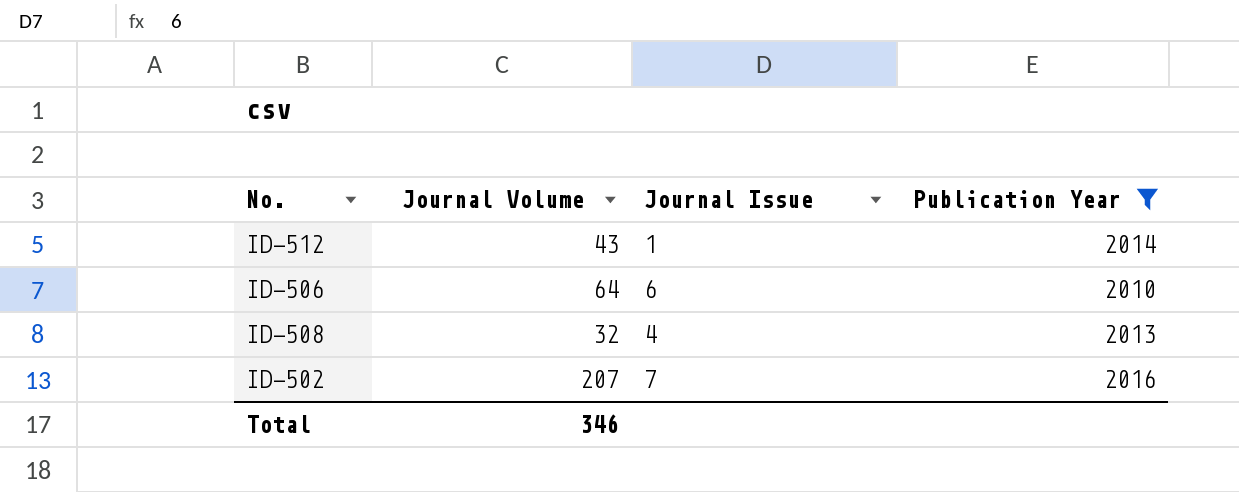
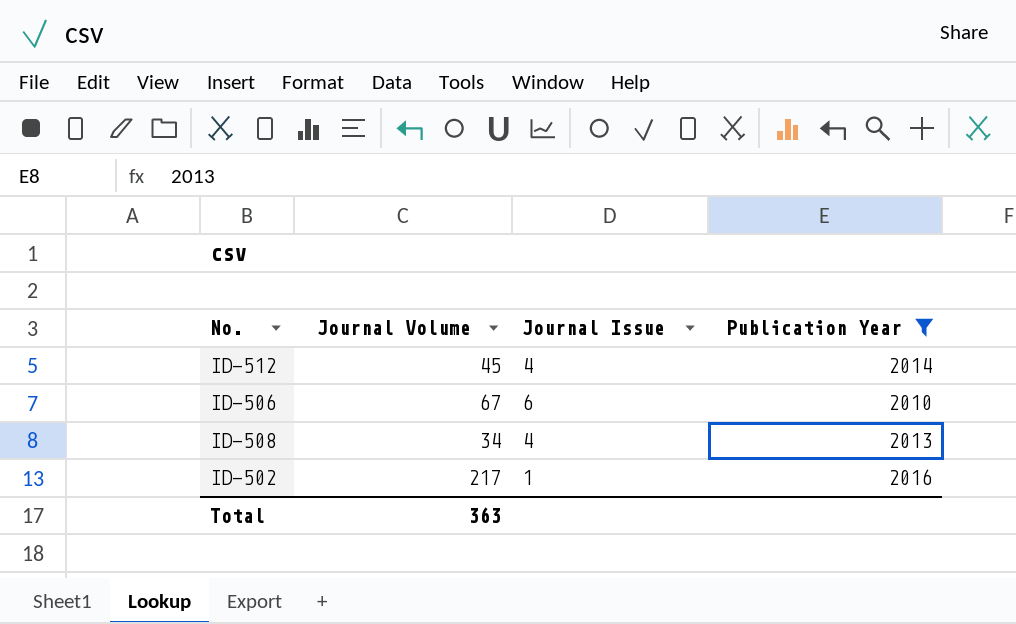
ID-512 | Journal Volume: 43 -> 45
ID-512 | Journal Issue: 1 -> 4
ID-506 | Journal Volume: 64 -> 67
ID-508 | Journal Volume: 32 -> 34
ID-502 | Journal Volume: 207 -> 217
ID-502 | Journal Issue: 7 -> 1
Total | Journal Volume: 346 -> 363

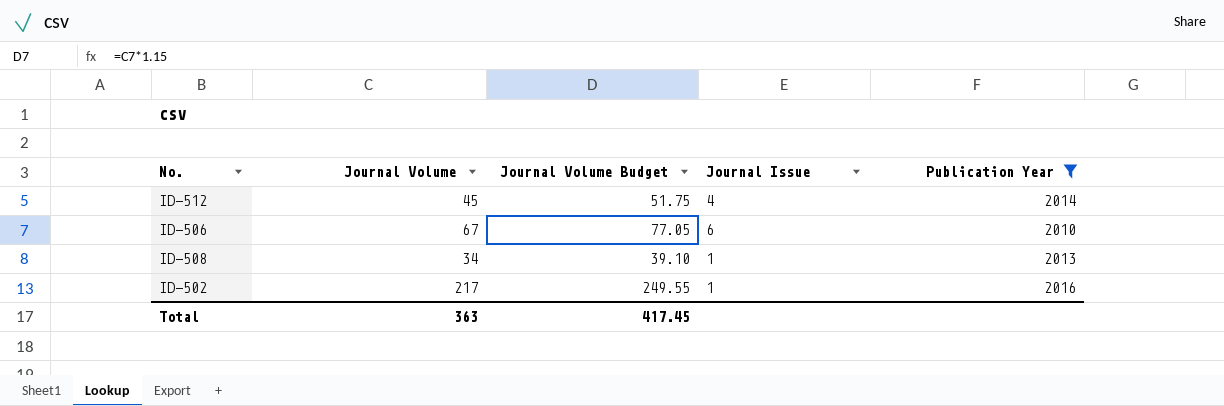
column Journal Volume Budget | formula: none -> [Journal Volume] * 1.15
ID-508 | Journal Issue: 4 -> 1

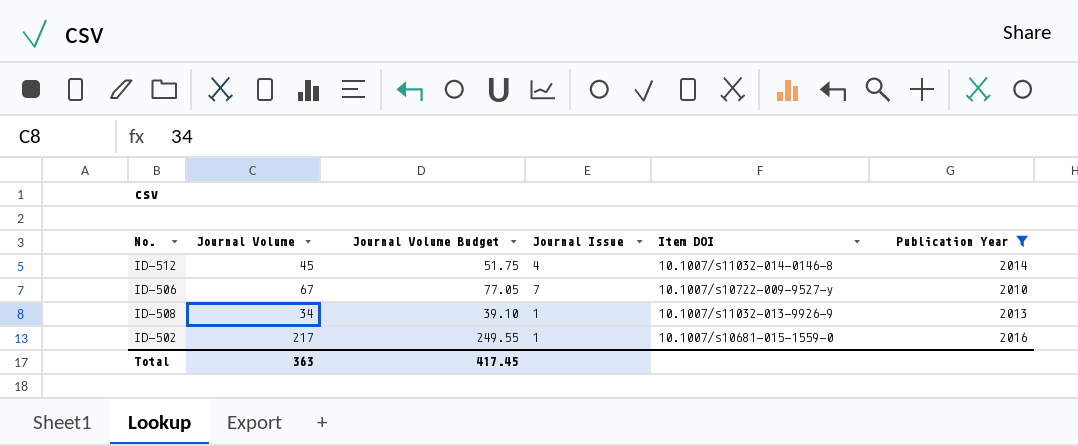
column Item DOI | position: none -> 5
ID-506 | Journal Issue: 6 -> 7

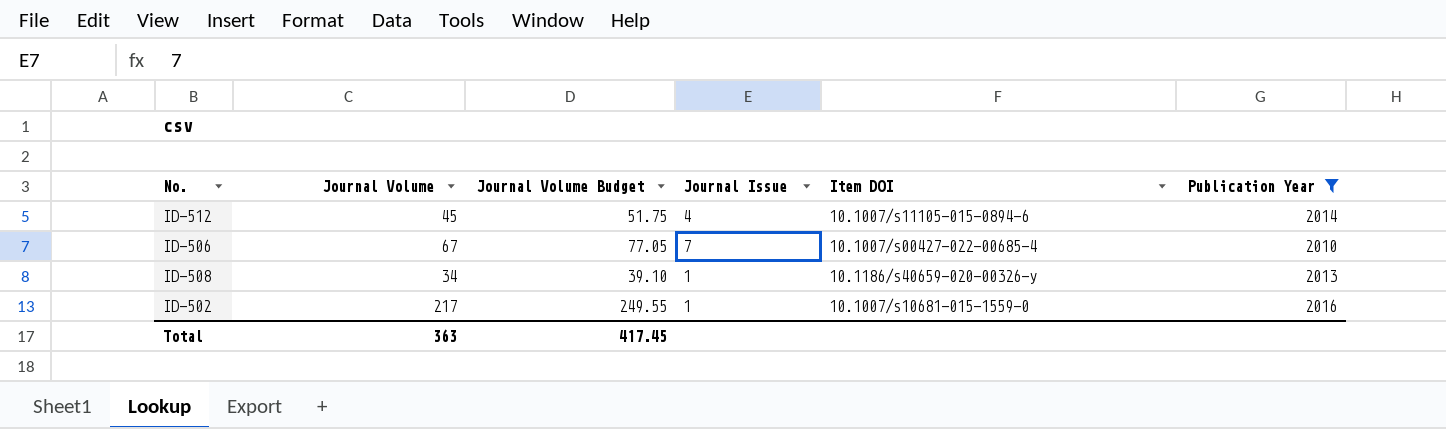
ID-512 | Item DOI: 10.1007/s11032-014-0146-8 -> 10.1007/s11105-015-0894-6
ID-506 | Item DOI: 10.1007/s10722-009-9527-y -> 10.1007/s00427-022-00685-4
ID-508 | Item DOI: 10.1007/s11032-013-9926-9 -> 10.1186/s40659-020-00326-y

